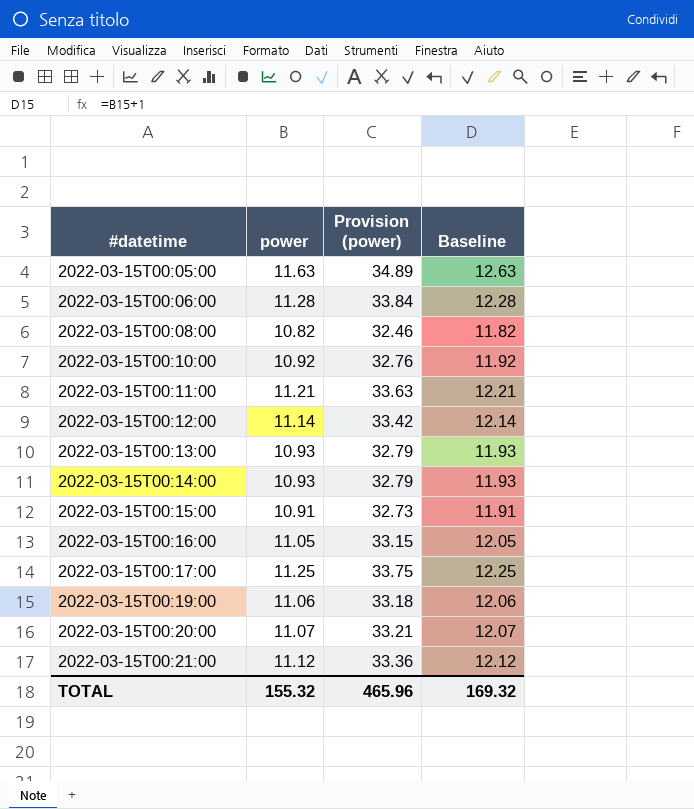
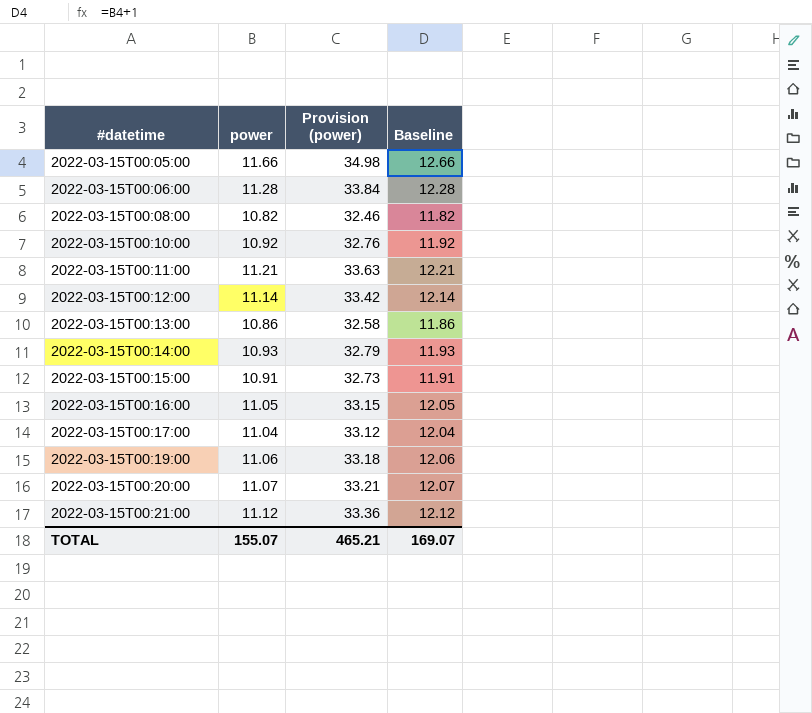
2022-03-15T00:05:00 | power: 11.63 -> 11.66
2022-03-15T00:05:00 | Provision (power): 34.89 -> 34.98
2022-03-15T00:05:00 | Baseline: 12.63 -> 12.66
2022-03-15T00:13:00 | power: 10.93 -> 10.86
2022-03-15T00:13:00 | Provision (power): 32.79 -> 32.58
2022-03-15T00:13:00 | Baseline: 11.93 -> 11.86
2022-03-15T00:17:00 | power: 11.25 -> 11.04
2022-03-15T00:17:00 | Provision (power): 33.75 -> 33.12
2022-03-15T00:17:00 | Baseline: 12.25 -> 12.04
TOTAL | power: 155.32 -> 155.07
TOTAL | Provision (power): 465.96 -> 465.21
TOTAL | Baseline: 169.32 -> 169.07

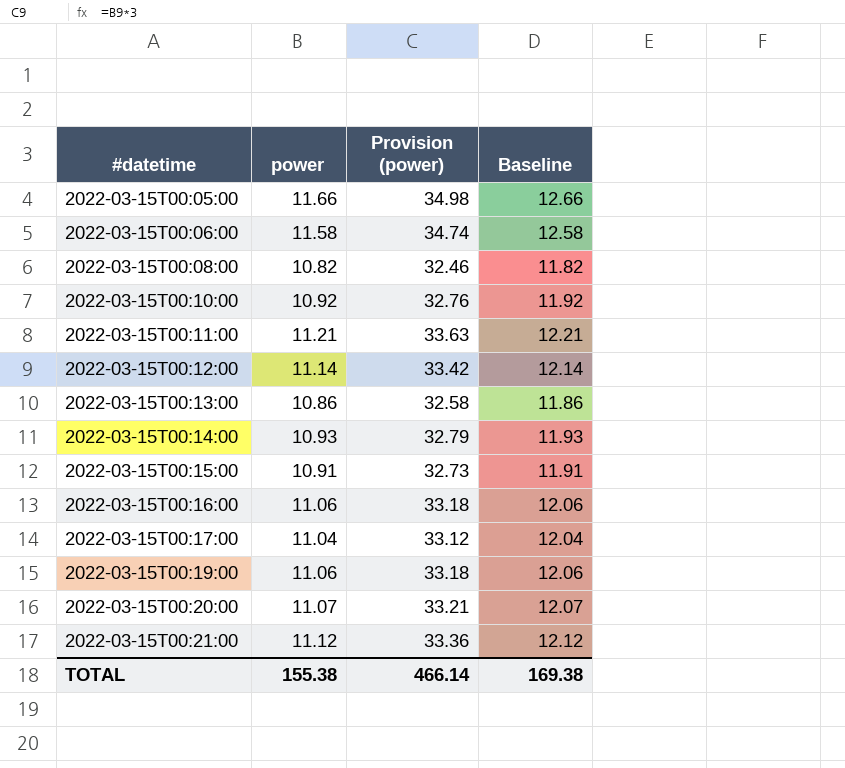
2022-03-15T00:06:00 | power: 11.28 -> 11.58
2022-03-15T00:06:00 | Provision (power): 33.84 -> 34.74
2022-03-15T00:06:00 | Baseline: 12.28 -> 12.58
2022-03-15T00:16:00 | power: 11.05 -> 11.06
2022-03-15T00:16:00 | Provision (power): 33.15 -> 33.18
2022-03-15T00:16:00 | Baseline: 12.05 -> 12.06
TOTAL | power: 155.07 -> 155.38
TOTAL | Provision (power): 465.21 -> 466.14
TOTAL | Baseline: 169.07 -> 169.38

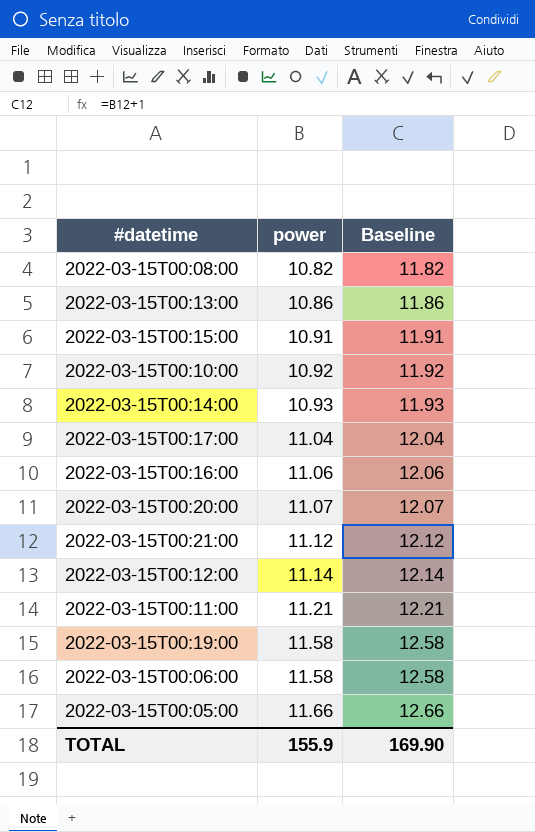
row order: #datetime ascending -> power ascending
column Provision (power) | formula: [power] * 3 -> none
2022-03-15T00:19:00 | power: 11.06 -> 11.58
2022-03-15T00:19:00 | Baseline: 12.06 -> 12.58
TOTAL | power: 155.38 -> 155.9
TOTAL | Baseline: 169.38 -> 169.90

